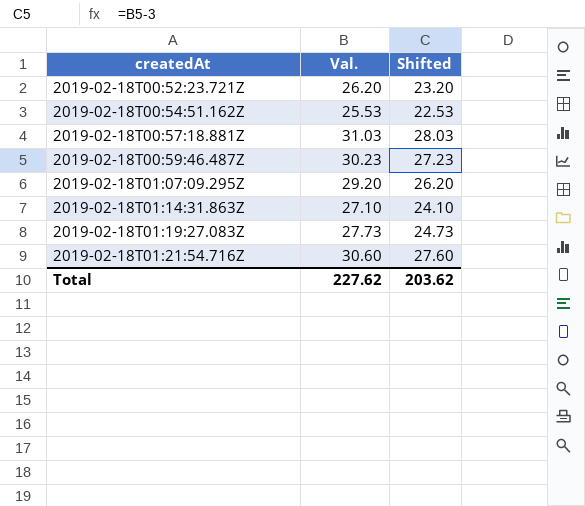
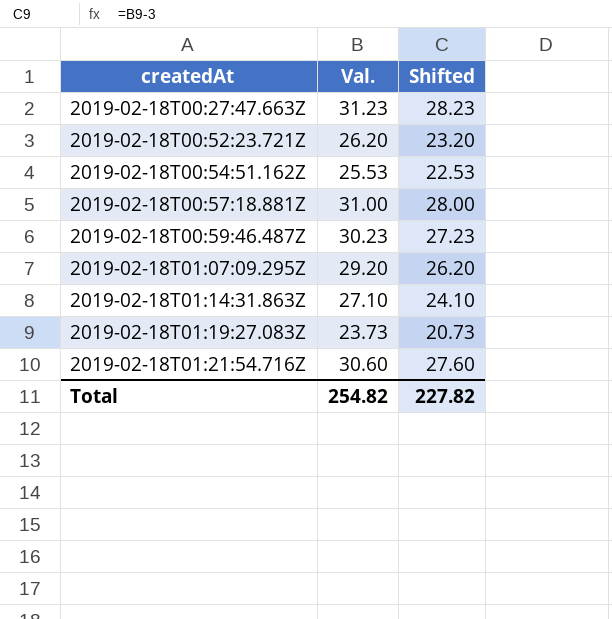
row 2019-02-18T00:27:47.663Z: none -> 31.23 | 28.23
2019-02-18T00:57:18.881Z | Val.: 31.03 -> 31.00
2019-02-18T00:57:18.881Z | Shifted: 28.03 -> 28.00
2019-02-18T01:19:27.083Z | Val.: 27.73 -> 23.73
2019-02-18T01:19:27.083Z | Shifted: 24.73 -> 20.73
Total | Val.: 227.62 -> 254.82
Total | Shifted: 203.62 -> 227.82

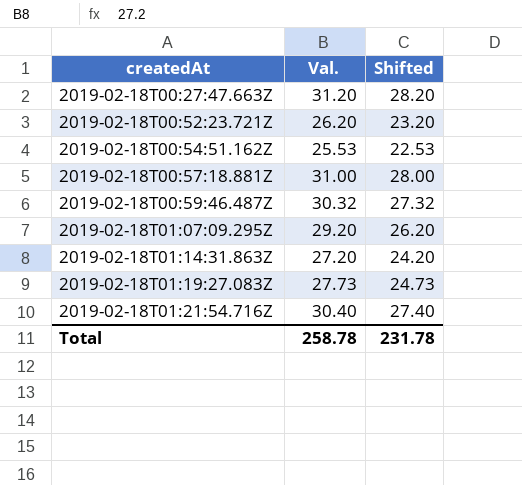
2019-02-18T00:27:47.663Z | Val.: 31.23 -> 31.20
2019-02-18T00:27:47.663Z | Shifted: 28.23 -> 28.20
2019-02-18T00:59:46.487Z | Val.: 30.23 -> 30.32
2019-02-18T00:59:46.487Z | Shifted: 27.23 -> 27.32
2019-02-18T01:14:31.863Z | Val.: 27.10 -> 27.20
2019-02-18T01:14:31.863Z | Shifted: 24.10 -> 24.20
2019-02-18T01:19:27.083Z | Val.: 23.73 -> 27.73
2019-02-18T01:19:27.083Z | Shifted: 20.73 -> 24.73
2019-02-18T01:21:54.716Z | Val.: 30.60 -> 30.40
2019-02-18T01:21:54.716Z | Shifted: 27.60 -> 27.40
Total | Val.: 254.82 -> 258.78
Total | Shifted: 227.82 -> 231.78

